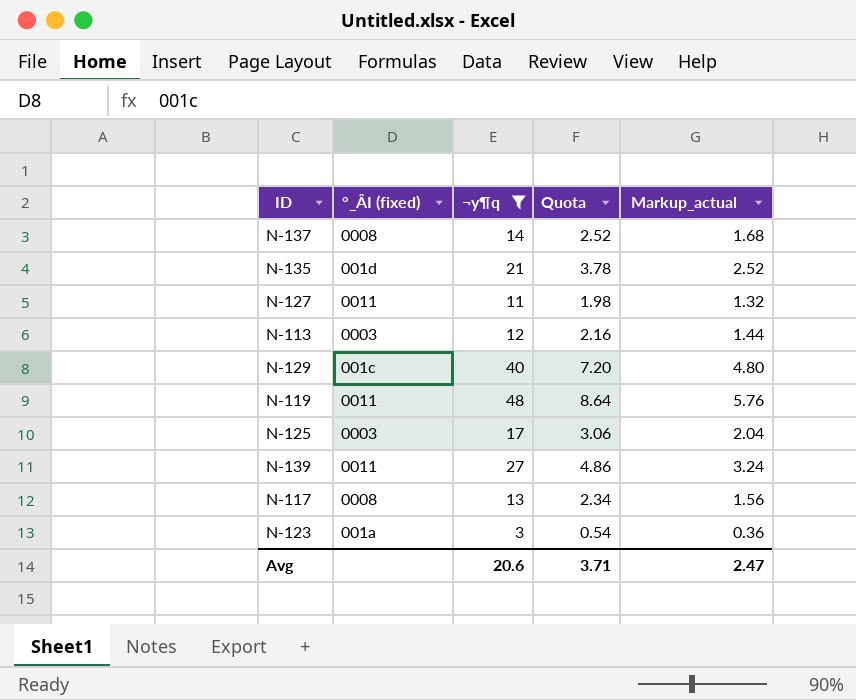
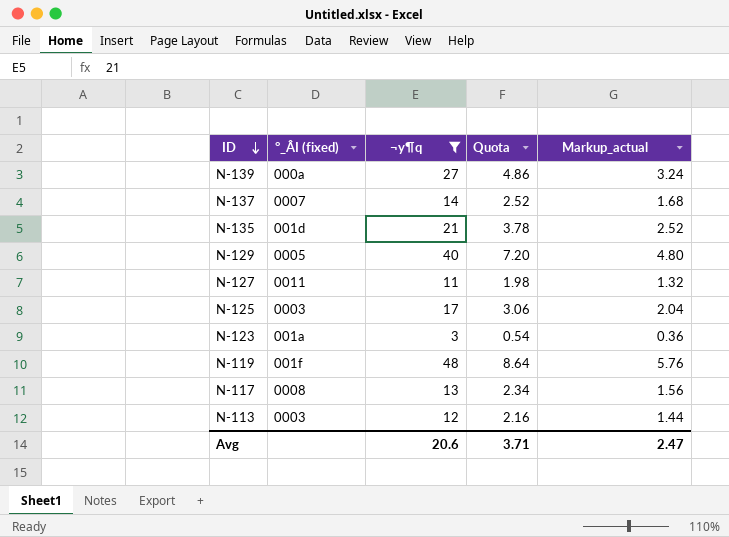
row order: none -> ID descending
N-139 | °_ÂI (fixed): 0011 -> 000a
N-137 | °_ÂI (fixed): 0008 -> 0007
N-129 | °_ÂI (fixed): 001c -> 0005
N-119 | °_ÂI (fixed): 0011 -> 001f

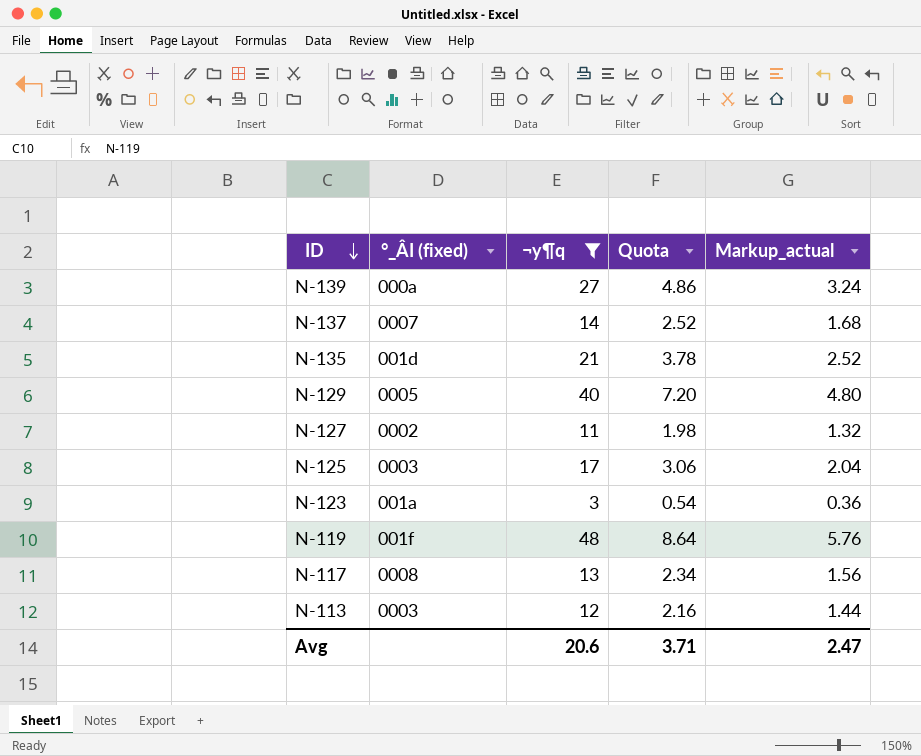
N-127 | °_ÂI (fixed): 0011 -> 0002

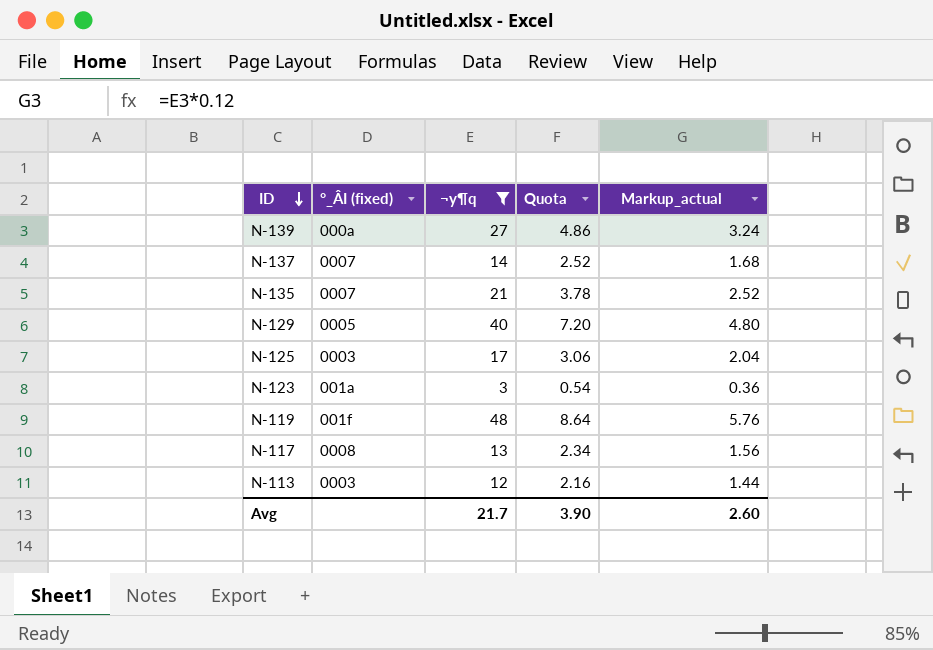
row N-127: 0002 | 11 | 1.98 | 1.32 -> none
N-135 | °_ÂI (fixed): 001d -> 0007
Avg | ¬y¶q: 20.6 -> 21.7
Avg | Quota: 3.71 -> 3.90
Avg | Markup_actual: 2.47 -> 2.60

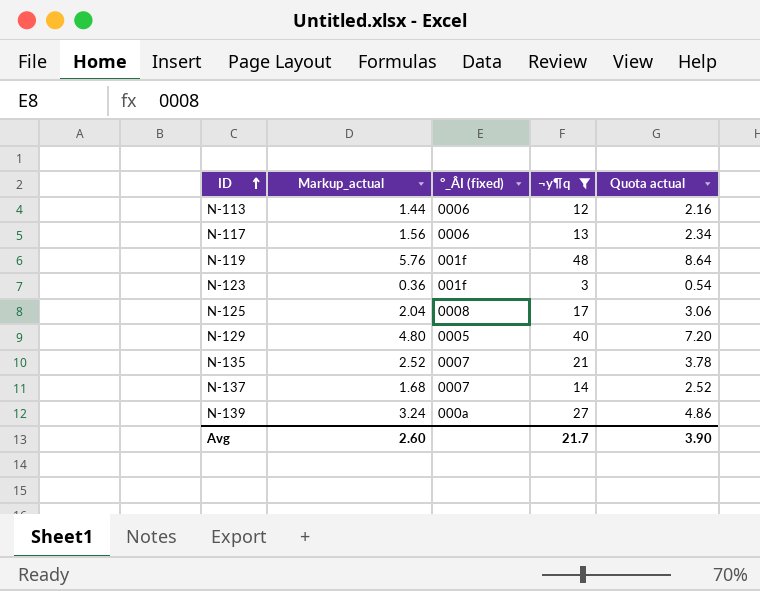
row order: ID descending -> ID ascending
column Markup_actual | position: 5 -> 2
column name: Quota -> Quota actual
N-113 | °_ÂI (fixed): 0003 -> 0006
N-117 | °_ÂI (fixed): 0008 -> 0006
N-123 | °_ÂI (fixed): 001a -> 001f
N-125 | °_ÂI (fixed): 0003 -> 0008

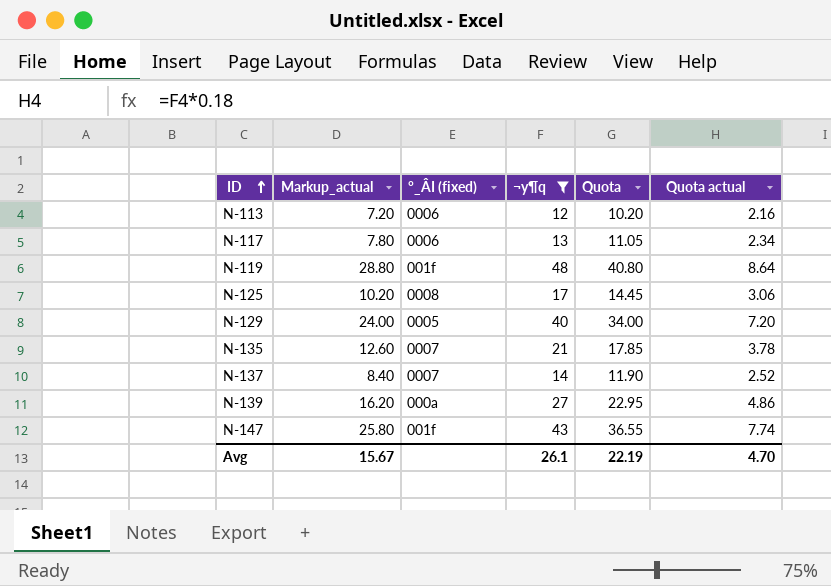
column Markup_actual | formula: [¬y¶q] * 0.12 -> [¬y¶q] * 0.6
column Quota | formula: none -> [¬y¶q] * 0.85
row N-123: 0.36 | 001f | 3 | 0.54 -> none
row N-147: none -> 25.80 | 001f | 43 | 36.55 | 7.74
Avg | Markup_actual: 2.60 -> 15.67
Avg | ¬y¶q: 21.7 -> 26.1
Avg | Quota actual: 3.90 -> 4.70

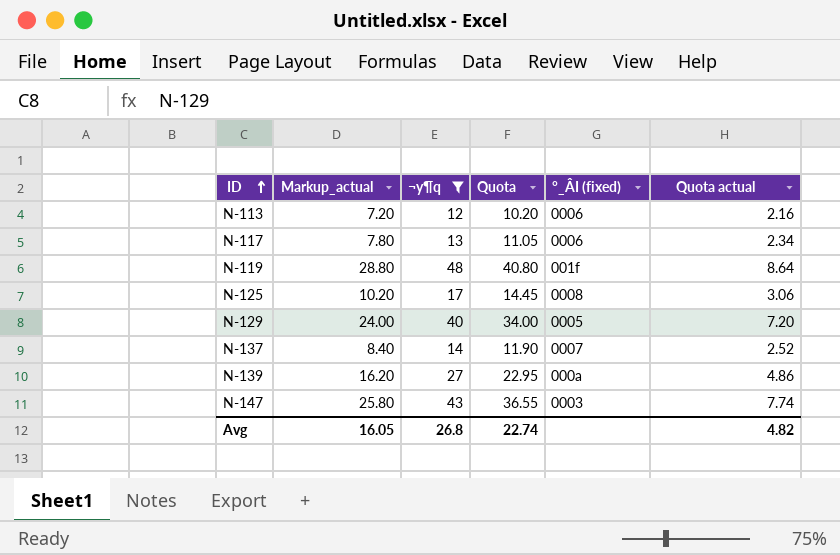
column °_ÂI (fixed) | position: 3 -> 5
row N-135: 12.60 | 0007 | 21 | 17.85 | 3.78 -> none
N-147 | °_ÂI (fixed): 001f -> 0003
Avg | Markup_actual: 15.67 -> 16.05
Avg | ¬y¶q: 26.1 -> 26.8
Avg | Quota: 22.19 -> 22.74
Avg | Quota actual: 4.70 -> 4.82

